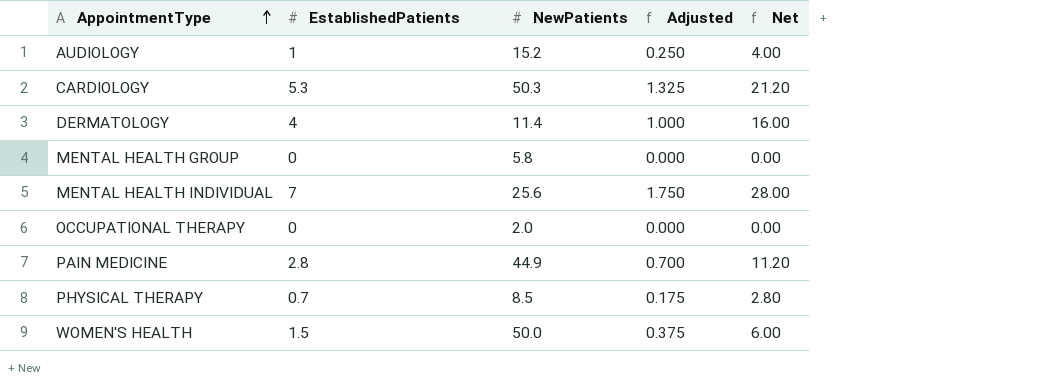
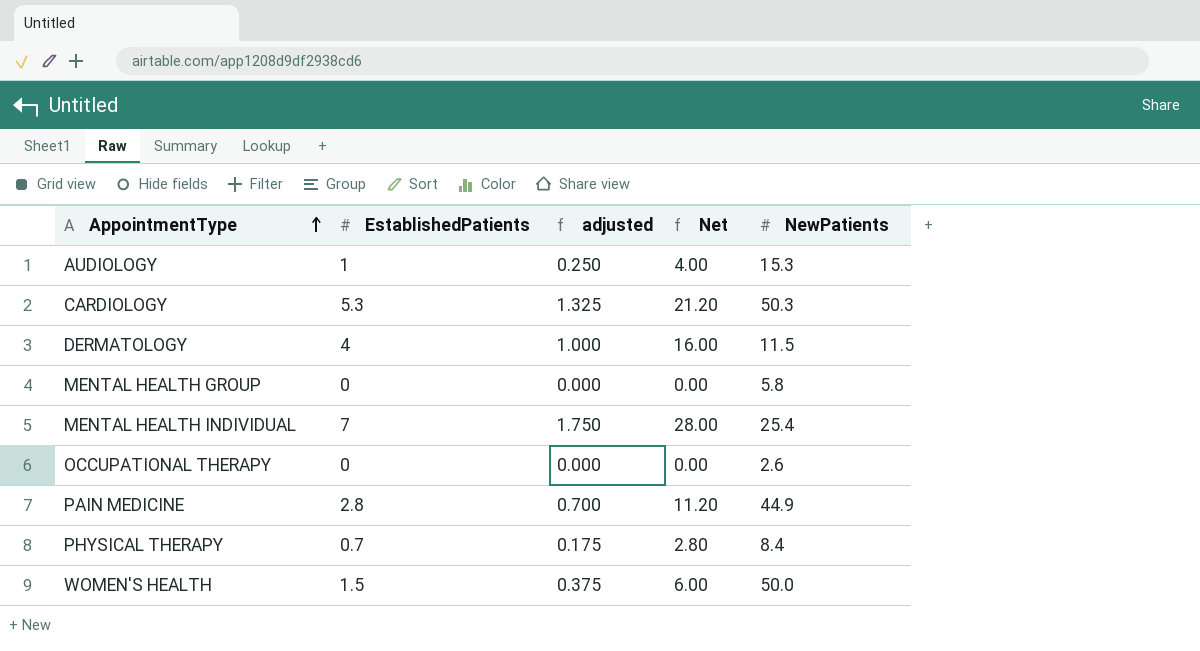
column name: Adjusted -> adjusted
column NewPatients | position: 3 -> 5
AUDIOLOGY | NewPatients: 15.2 -> 15.3
DERMATOLOGY | NewPatients: 11.4 -> 11.5
MENTAL HEALTH INDIVIDUAL | NewPatients: 25.6 -> 25.4
OCCUPATIONAL THERAPY | NewPatients: 2.0 -> 2.6
PHYSICAL THERAPY | NewPatients: 8.5 -> 8.4

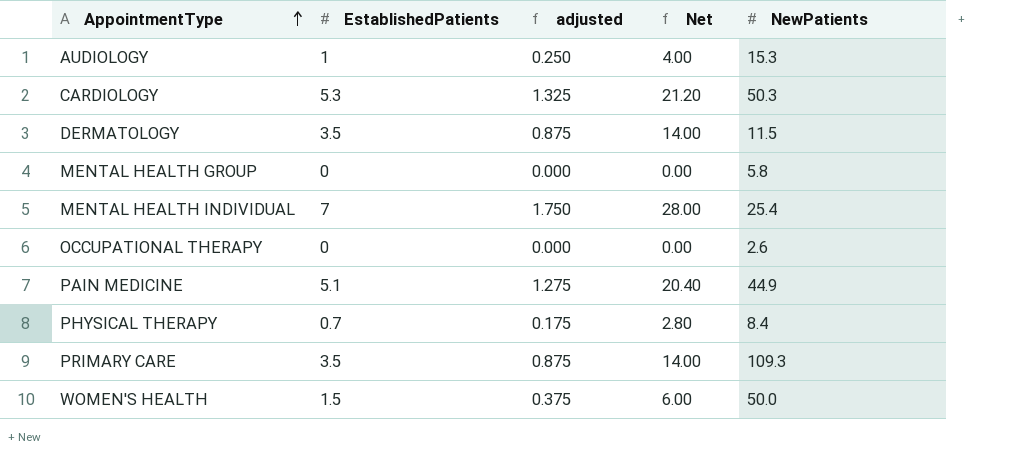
DERMATOLOGY | EstablishedPatients: 4 -> 3.5
DERMATOLOGY | adjusted: 1.000 -> 0.875
DERMATOLOGY | Net: 16.00 -> 14.00
PAIN MEDICINE | EstablishedPatients: 2.8 -> 5.1
PAIN MEDICINE | adjusted: 0.700 -> 1.275
PAIN MEDICINE | Net: 11.20 -> 20.40
row PRIMARY CARE: none -> 3.5 | 0.875 | 14.00 | 109.3

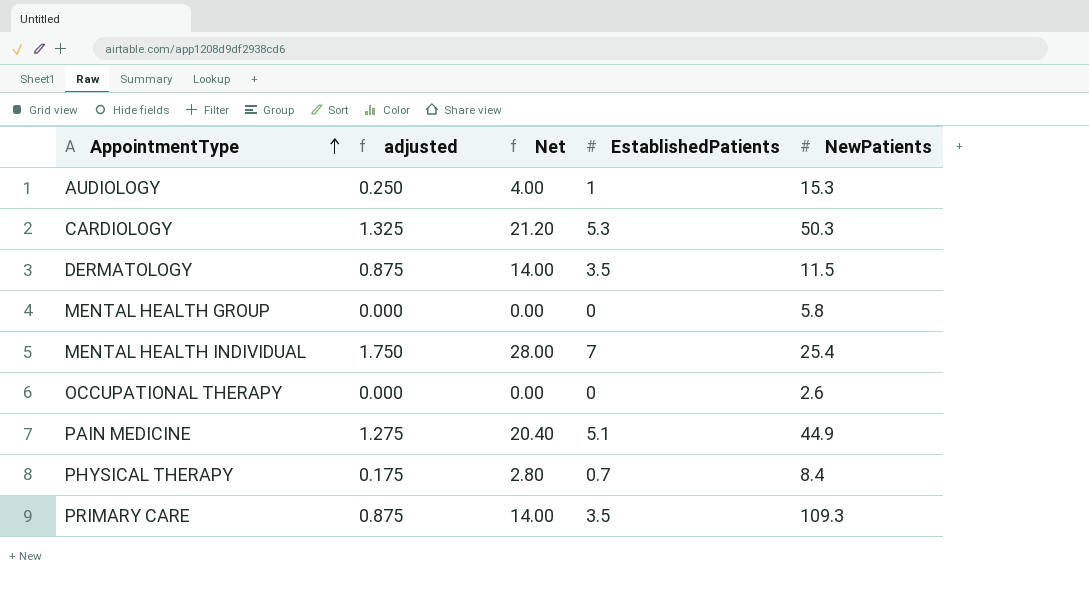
column EstablishedPatients | position: 2 -> 4
row WOMEN'S HEALTH: 1.5 | 0.375 | 6.00 | 50.0 -> none

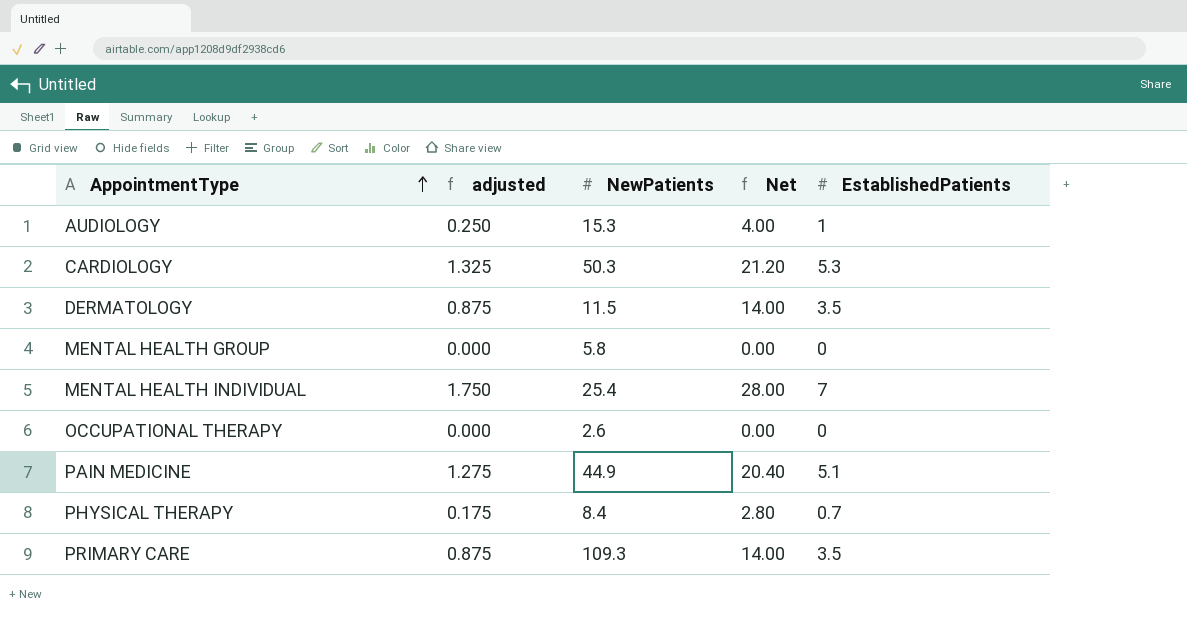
column NewPatients | position: 5 -> 3

